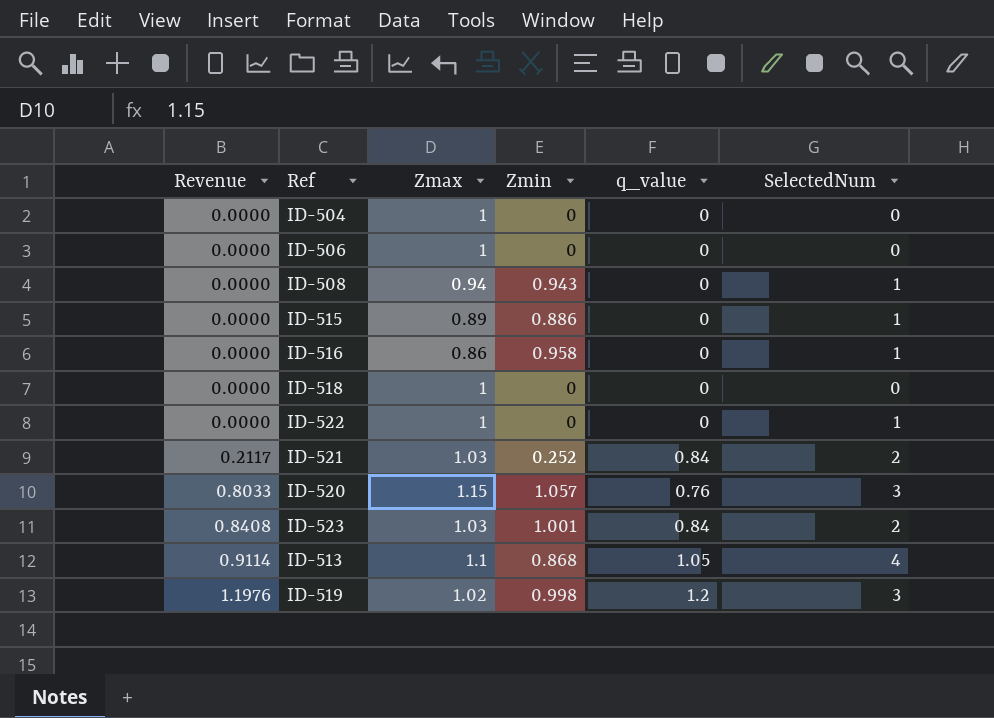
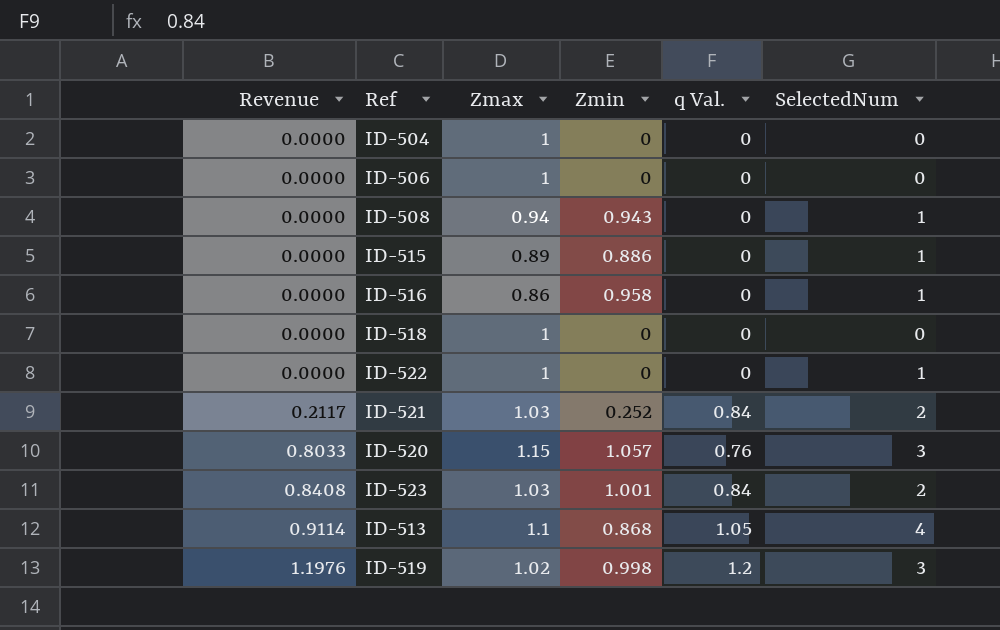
column name: q_value -> q Val.

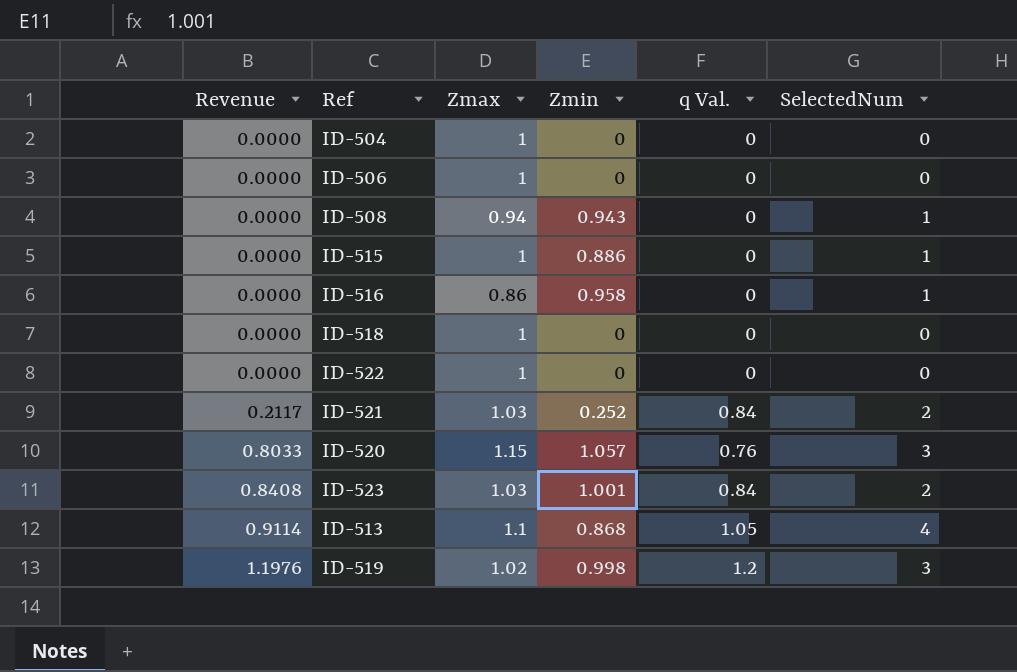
ID-515 | Zmax: 0.89 -> 1
ID-522 | SelectedNum: 1 -> 0

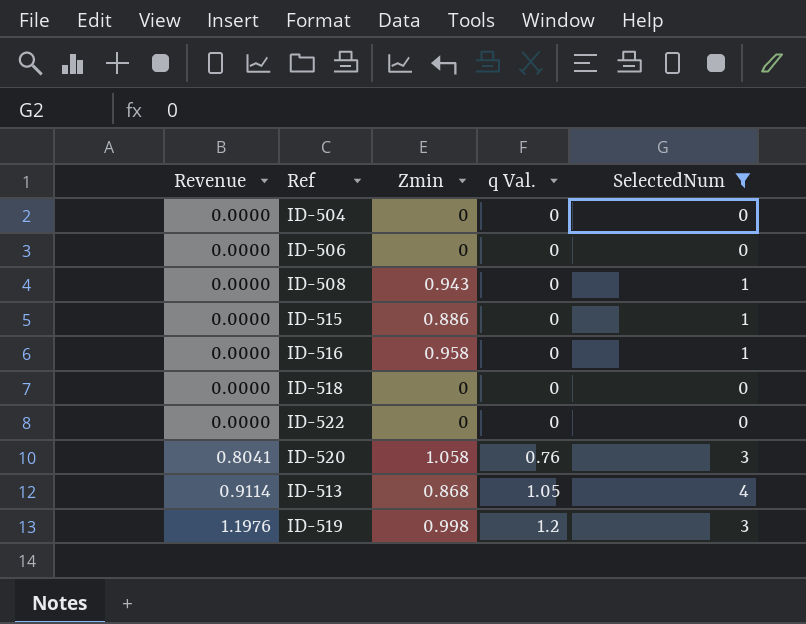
filter: none -> SelectedNum != 2
column Zmax | position: 3 -> none
ID-520 | Revenue: 0.8033 -> 0.8041
ID-520 | Zmin: 1.057 -> 1.058

